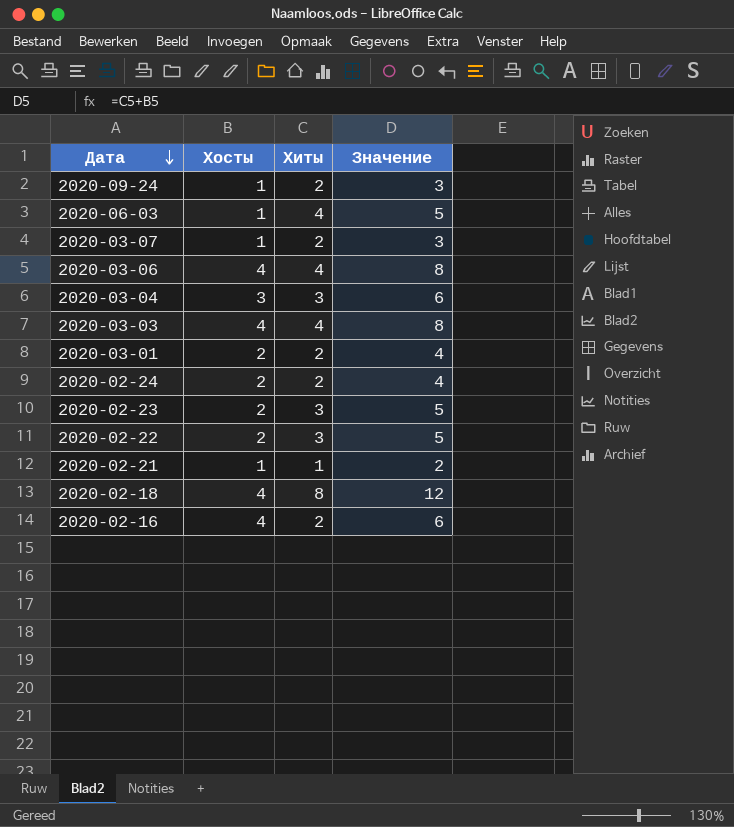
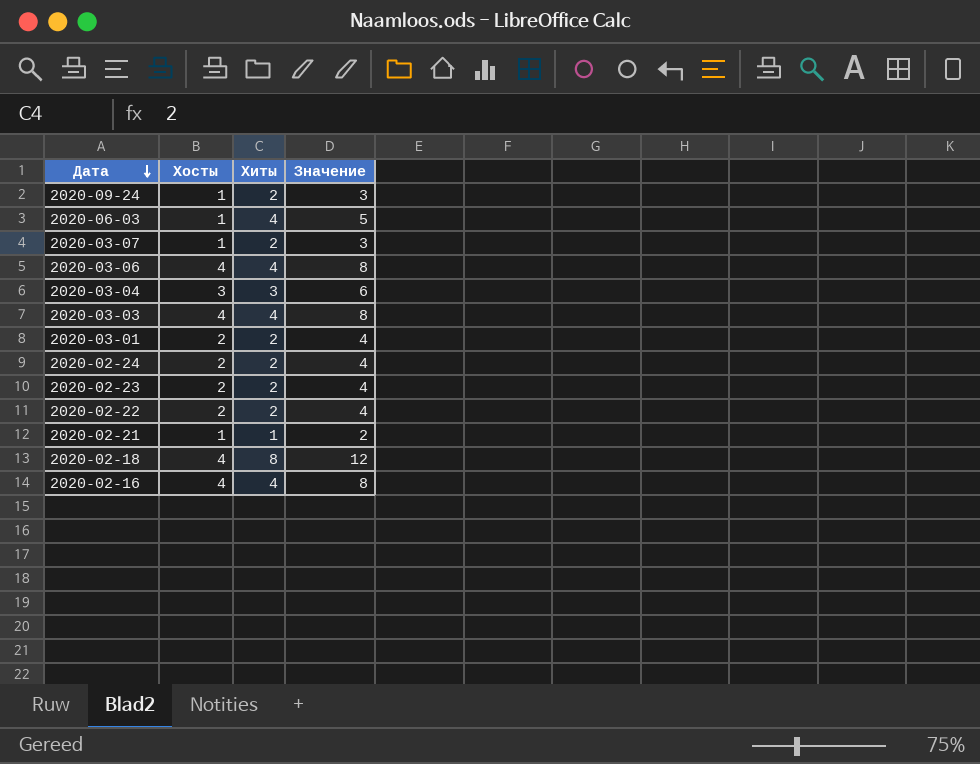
2020-02-23 | Хиты: 3 -> 2
2020-02-23 | Значение: 5 -> 4
2020-02-22 | Хиты: 3 -> 2
2020-02-22 | Значение: 5 -> 4
2020-02-16 | Хиты: 2 -> 4
2020-02-16 | Значение: 6 -> 8

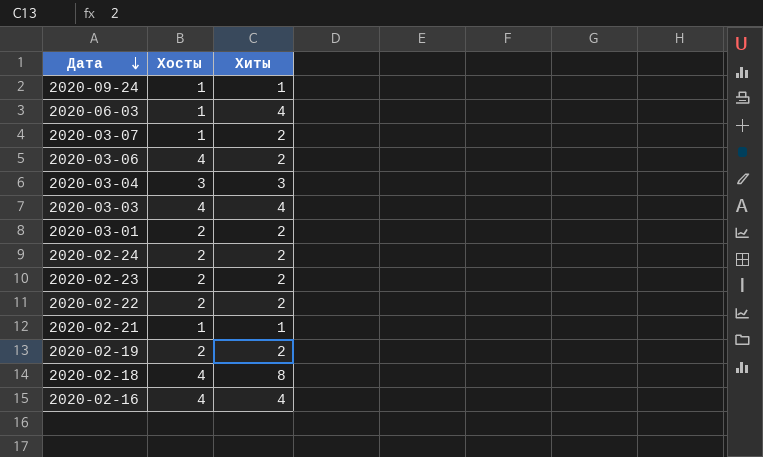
column Значение | formula: [Хосты] + [Хиты] -> none
2020-09-24 | Хиты: 2 -> 1
2020-03-06 | Хиты: 4 -> 2
row 2020-02-19: none -> 2 | 2

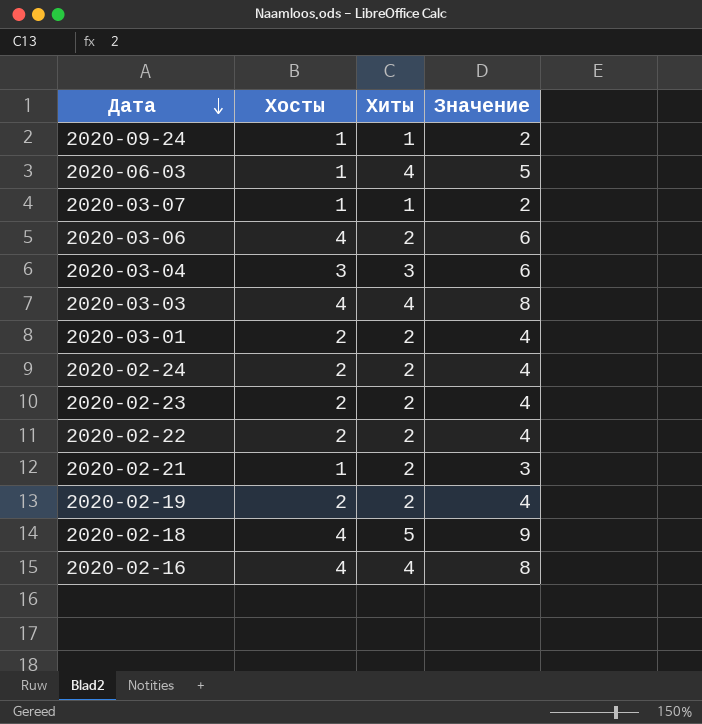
column Значение | formula: none -> [Хосты] + [Хиты]
2020-03-07 | Хиты: 2 -> 1
2020-02-21 | Хиты: 1 -> 2
2020-02-18 | Хиты: 8 -> 5

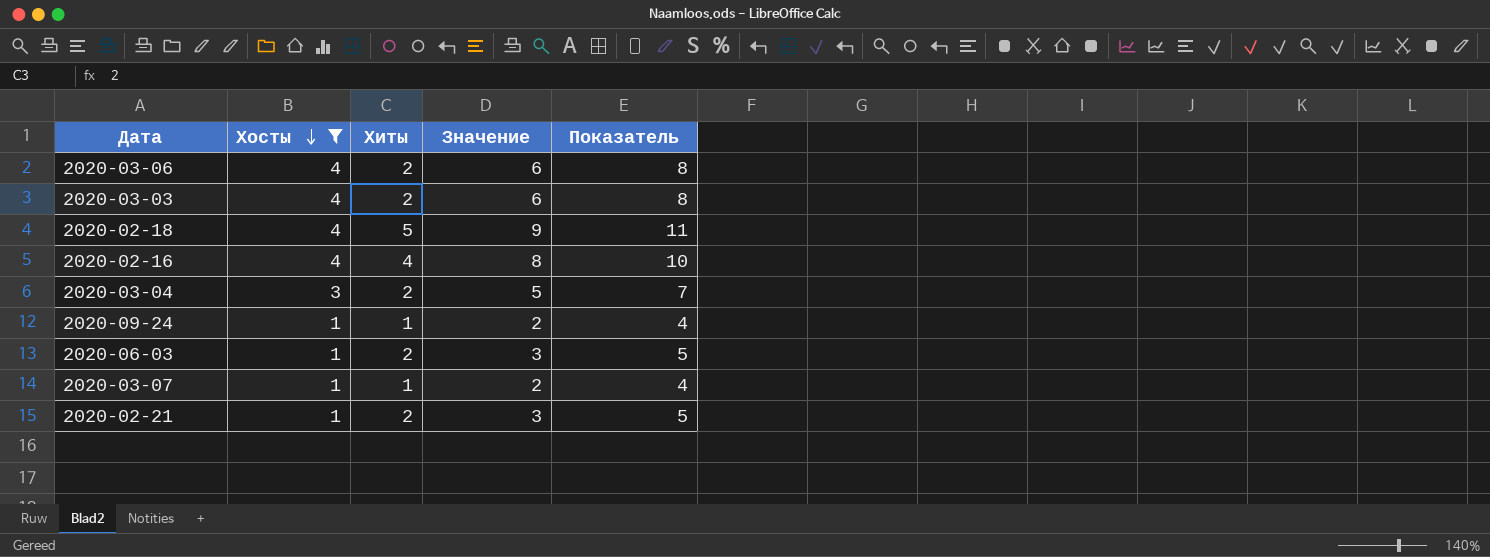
filter: none -> Хосты != 2
row order: Дата descending -> Хосты descending
column Показатель | formula: none -> [Значение] + 2
2020-03-03 | Хиты: 4 -> 2
2020-03-03 | Значение: 8 -> 6
2020-03-04 | Хиты: 3 -> 2
2020-03-04 | Значение: 6 -> 5
2020-06-03 | Хиты: 4 -> 2
2020-06-03 | Значение: 5 -> 3

